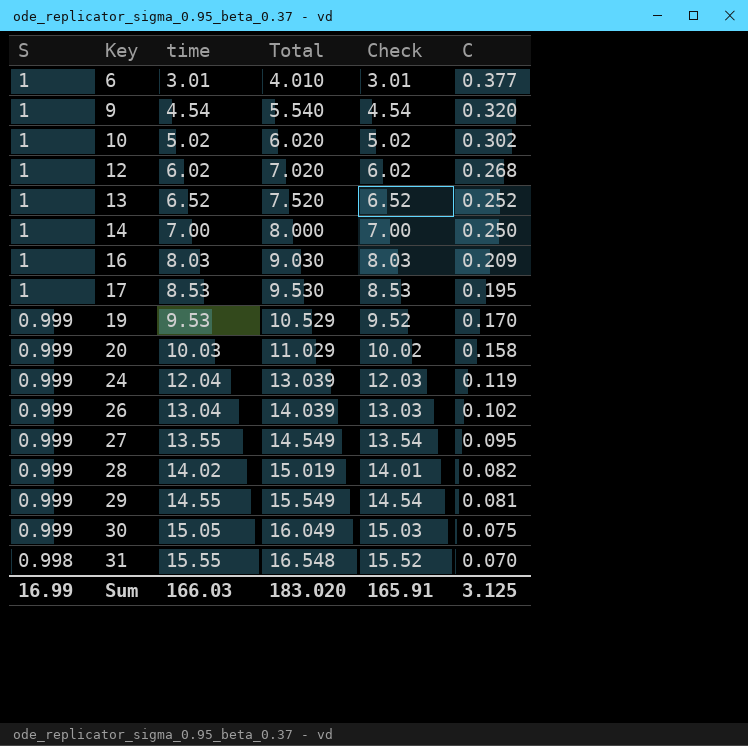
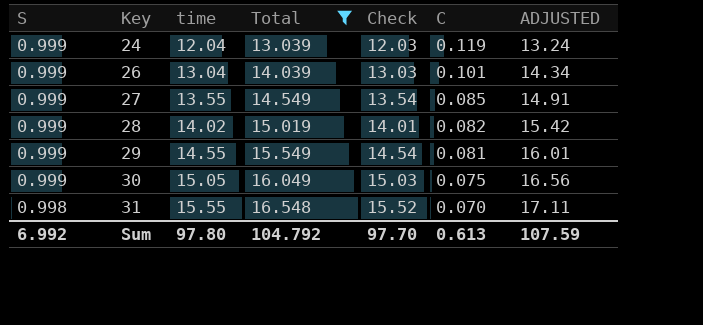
filter: none -> Total >= 13.039
column ADJUSTED | formula: none -> [time] * 1.1
26 | C: 0.102 -> 0.101
27 | C: 0.095 -> 0.085
Sum | S: 16.99 -> 6.992
Sum | time: 166.03 -> 97.80
Sum | Total: 183.020 -> 104.792
Sum | Check: 165.91 -> 97.70
Sum | C: 3.125 -> 0.613

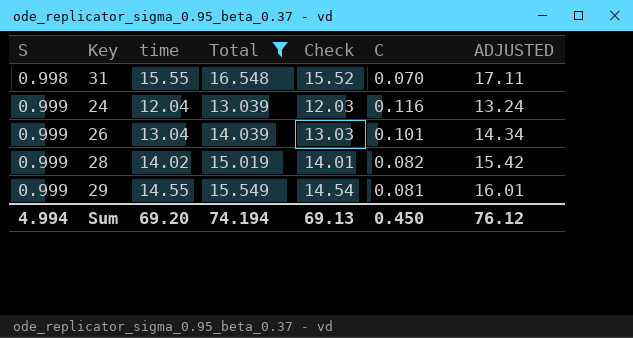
row order: S descending -> S ascending
row 27: 0.999 | 13.55 | 14.549 | 13.54 | 0.085 | 14.91 -> none
row 30: 0.999 | 15.05 | 16.049 | 15.03 | 0.075 | 16.56 -> none
24 | C: 0.119 -> 0.116
Sum | S: 6.992 -> 4.994
Sum | time: 97.80 -> 69.20
Sum | Total: 104.792 -> 74.194
Sum | Check: 97.70 -> 69.13
Sum | C: 0.613 -> 0.450
Sum | ADJUSTED: 107.59 -> 76.12

